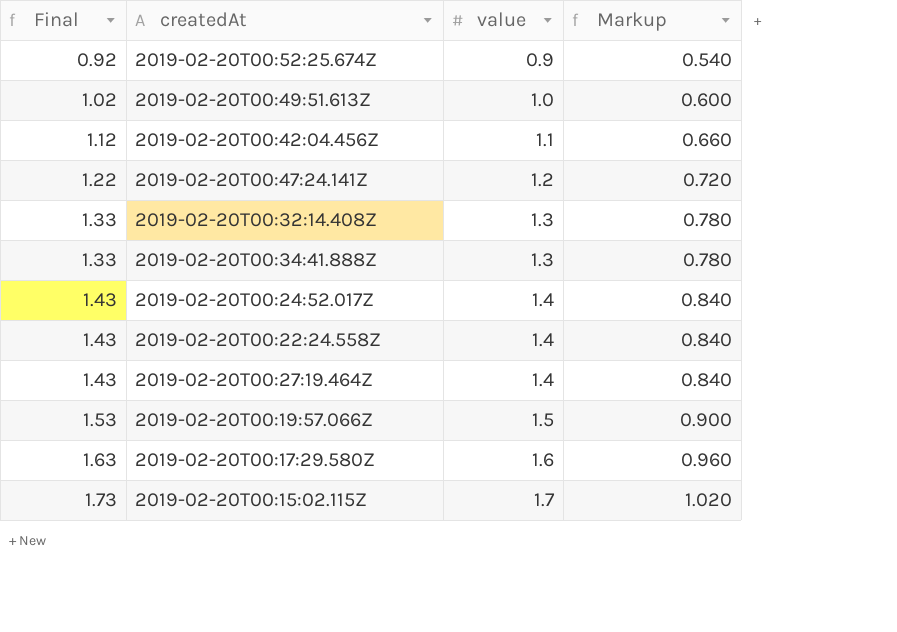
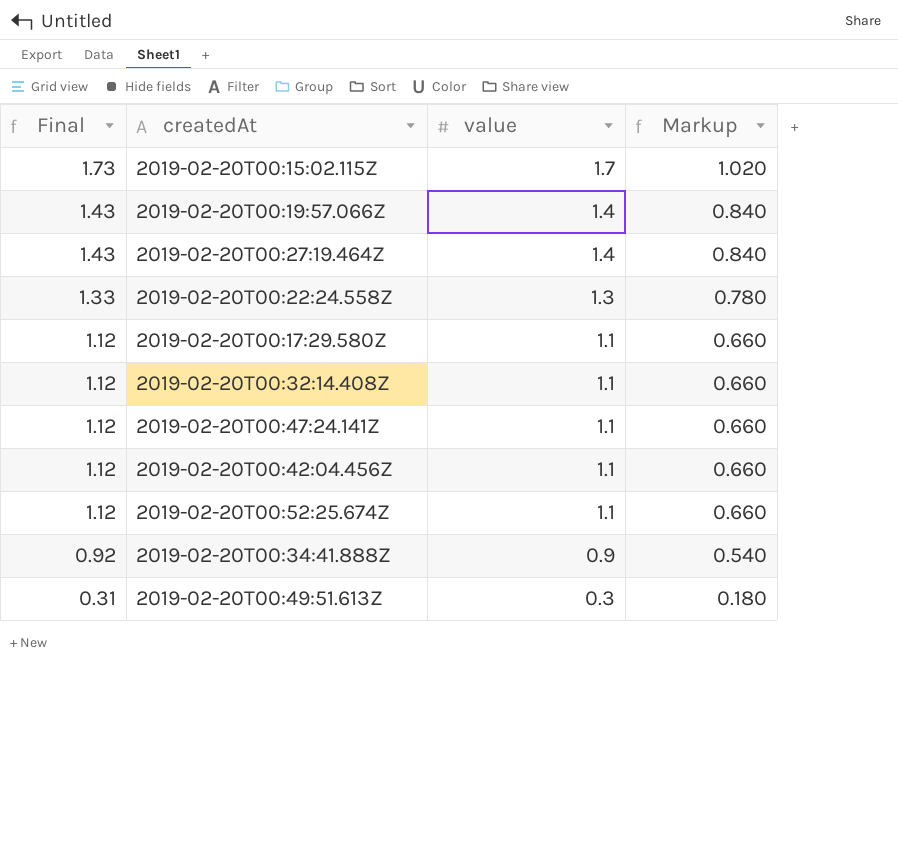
row order: Final ascending -> Final descending
row 2019-02-20T00:24:52.017Z: 1.43 | 1.4 | 0.840 -> none
2019-02-20T00:19:57.066Z | Final: 1.53 -> 1.43
2019-02-20T00:19:57.066Z | value: 1.5 -> 1.4
2019-02-20T00:19:57.066Z | Markup: 0.900 -> 0.840
2019-02-20T00:22:24.558Z | Final: 1.43 -> 1.33
2019-02-20T00:22:24.558Z | value: 1.4 -> 1.3
2019-02-20T00:22:24.558Z | Markup: 0.840 -> 0.780
2019-02-20T00:17:29.580Z | Final: 1.63 -> 1.12
2019-02-20T00:17:29.580Z | value: 1.6 -> 1.1
2019-02-20T00:17:29.580Z | Markup: 0.960 -> 0.660
2019-02-20T00:32:14.408Z | Final: 1.33 -> 1.12
2019-02-20T00:32:14.408Z | value: 1.3 -> 1.1
2019-02-20T00:32:14.408Z | Markup: 0.780 -> 0.660
2019-02-20T00:47:24.141Z | Final: 1.22 -> 1.12
2019-02-20T00:47:24.141Z | value: 1.2 -> 1.1
2019-02-20T00:47:24.141Z | Markup: 0.720 -> 0.660
2019-02-20T00:52:25.674Z | Final: 0.92 -> 1.12
2019-02-20T00:52:25.674Z | value: 0.9 -> 1.1
2019-02-20T00:52:25.674Z | Markup: 0.540 -> 0.660
2019-02-20T00:34:41.888Z | Final: 1.33 -> 0.92
2019-02-20T00:34:41.888Z | value: 1.3 -> 0.9
2019-02-20T00:34:41.888Z | Markup: 0.780 -> 0.540
2019-02-20T00:49:51.613Z | Final: 1.02 -> 0.31
2019-02-20T00:49:51.613Z | value: 1.0 -> 0.3
2019-02-20T00:49:51.613Z | Markup: 0.600 -> 0.180

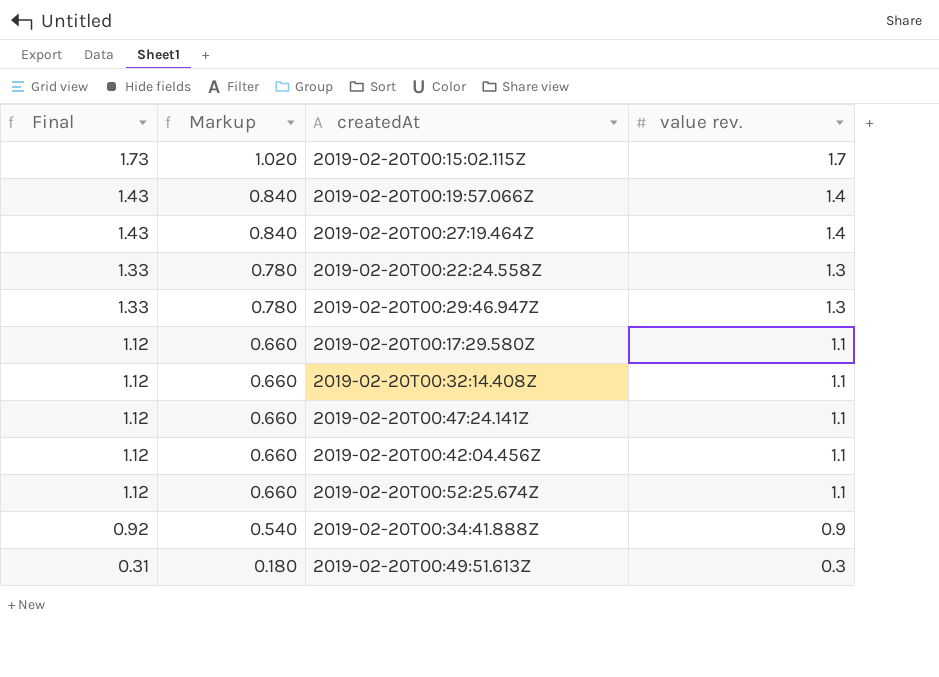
column Markup | position: 4 -> 2
column name: value -> value rev.
row 2019-02-20T00:29:46.947Z: none -> 1.33 | 0.780 | 1.3

